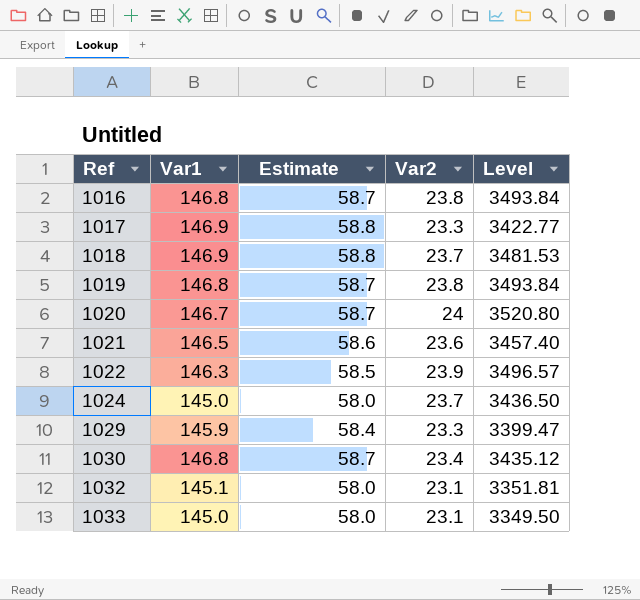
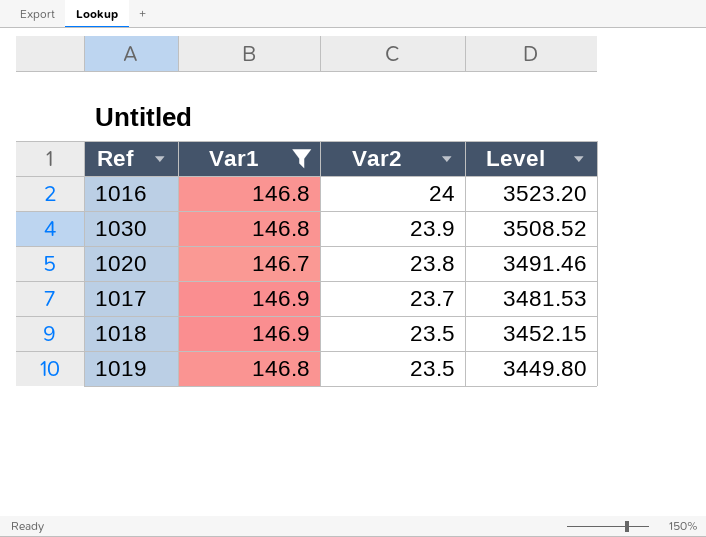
filter: none -> Var1 >= 146.7
row order: Ref ascending -> Var2 descending
column Estimate | formula: [Var1] * 0.4 -> none
1016 | Var2: 23.8 -> 24
1016 | Level: 3493.84 -> 3523.20
1030 | Var2: 23.4 -> 23.9
1030 | Level: 3435.12 -> 3508.52
1020 | Var2: 24 -> 23.8
1020 | Level: 3520.80 -> 3491.46
1017 | Var2: 23.3 -> 23.7
1017 | Level: 3422.77 -> 3481.53
1018 | Var2: 23.7 -> 23.5
1018 | Level: 3481.53 -> 3452.15
1019 | Var2: 23.8 -> 23.5
1019 | Level: 3493.84 -> 3449.80

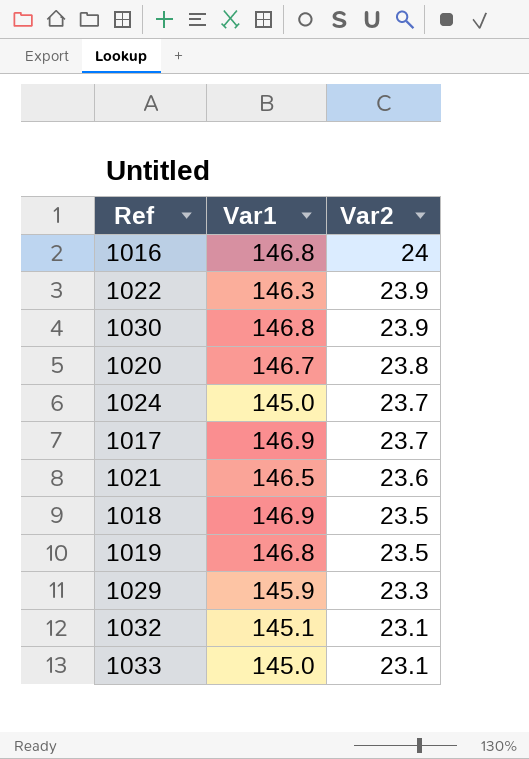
filter: Var1 >= 146.7 -> none
column Level | formula: [Var1] * [Var2] -> none

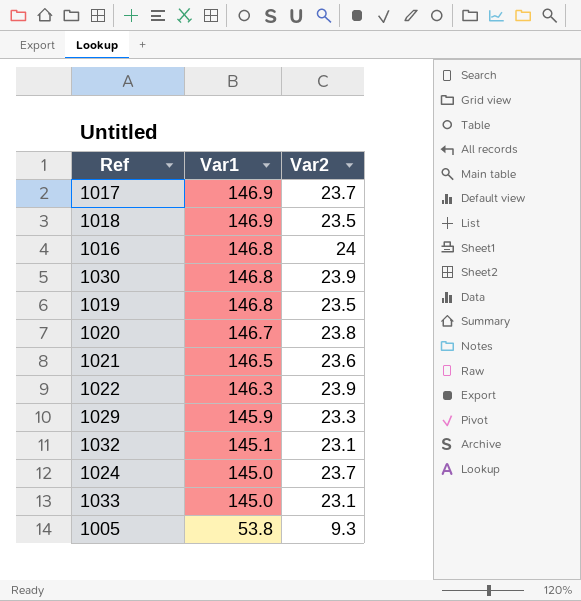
row order: Var2 descending -> Var1 descending
row 1005: none -> 53.8 | 9.3

